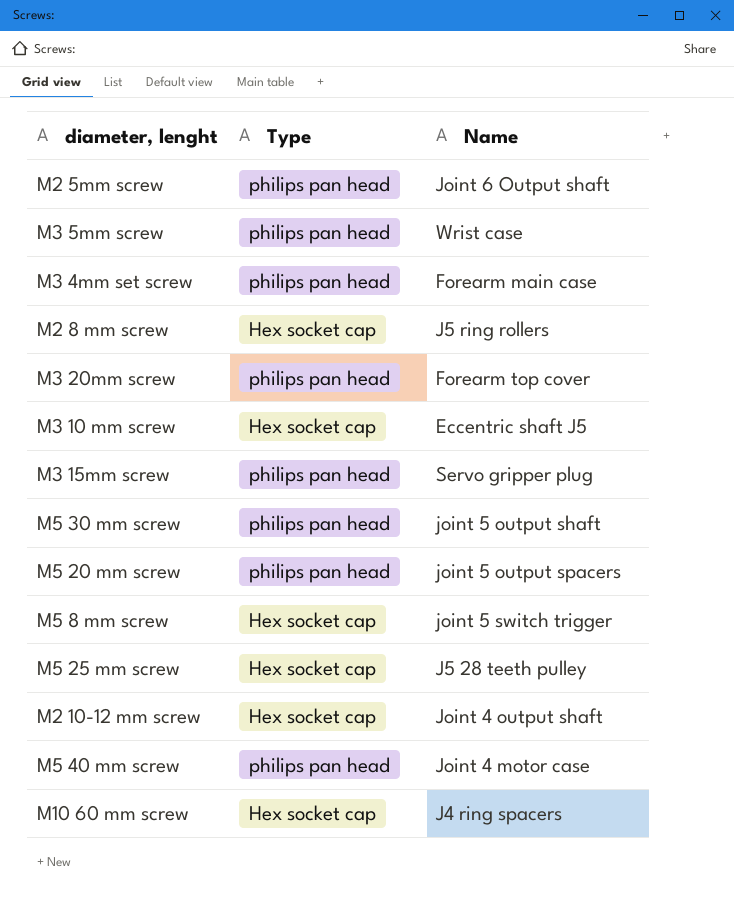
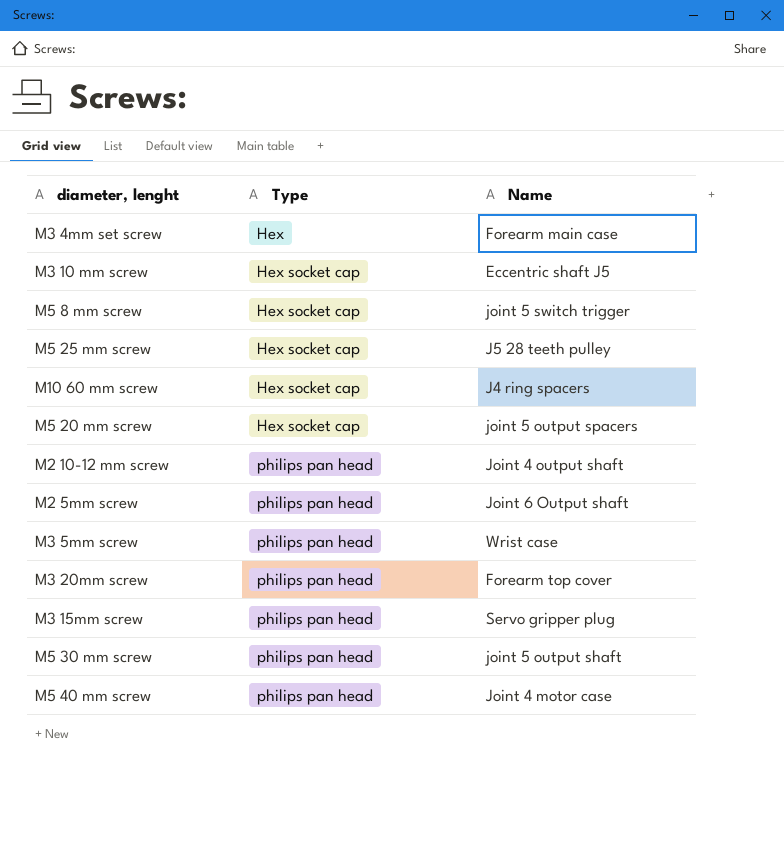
row order: none -> Type ascending
row M2 8 mm screw: Hex socket cap | J5 ring rollers -> none
M3 4mm set screw | Type: philips pan head -> Hex
M5 20 mm screw | Type: philips pan head -> Hex socket cap
M2 10-12 mm screw | Type: Hex socket cap -> philips pan head

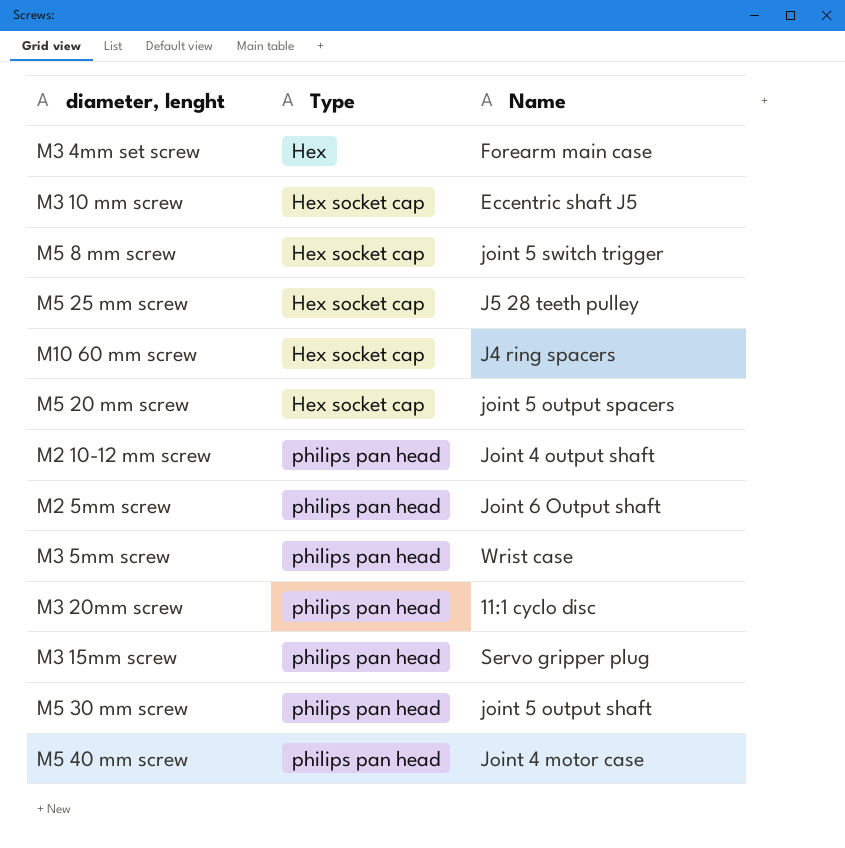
M3 20mm screw | Name: Forearm top cover -> 11:1 cyclo disc

